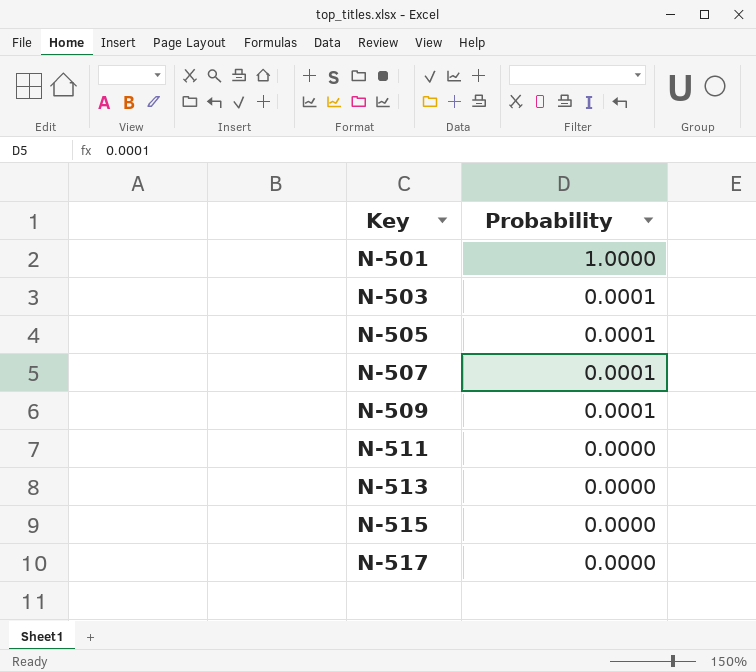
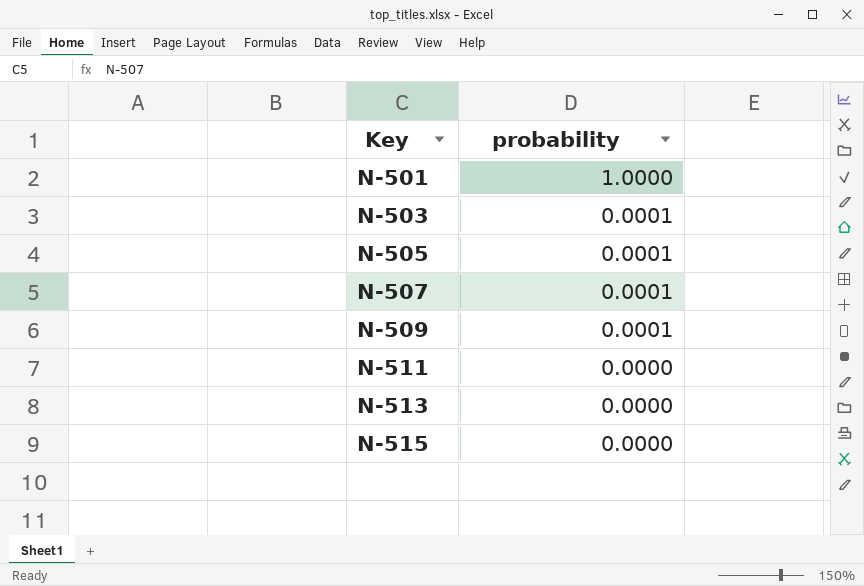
column name: Probability -> probability
row N-517: 0.0000 -> none

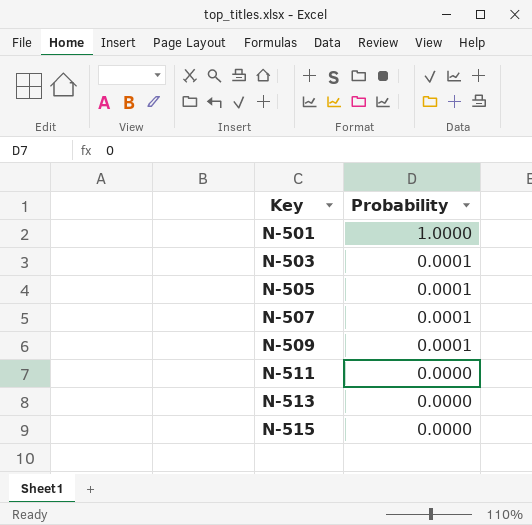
column name: probability -> Probability

